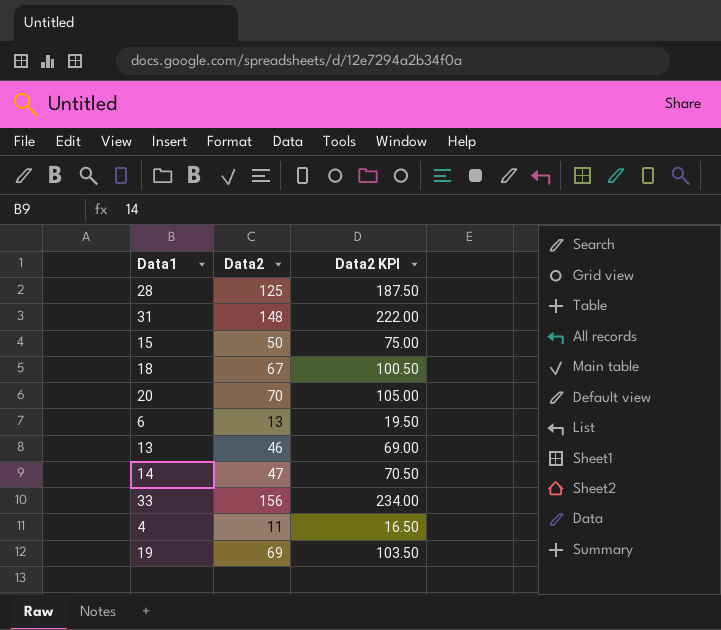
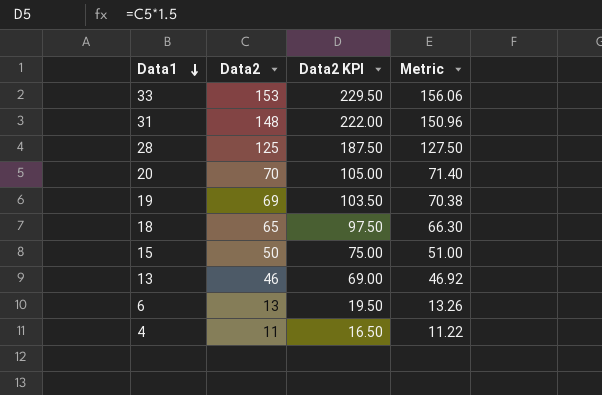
row order: none -> Data1 descending
column Metric | formula: none -> [Data2] * 1.02
row 14: 47 | 70.50 -> none
33 | Data2: 156 -> 153
33 | Data2 KPI: 234.00 -> 229.50
18 | Data2: 67 -> 65
18 | Data2 KPI: 100.50 -> 97.50

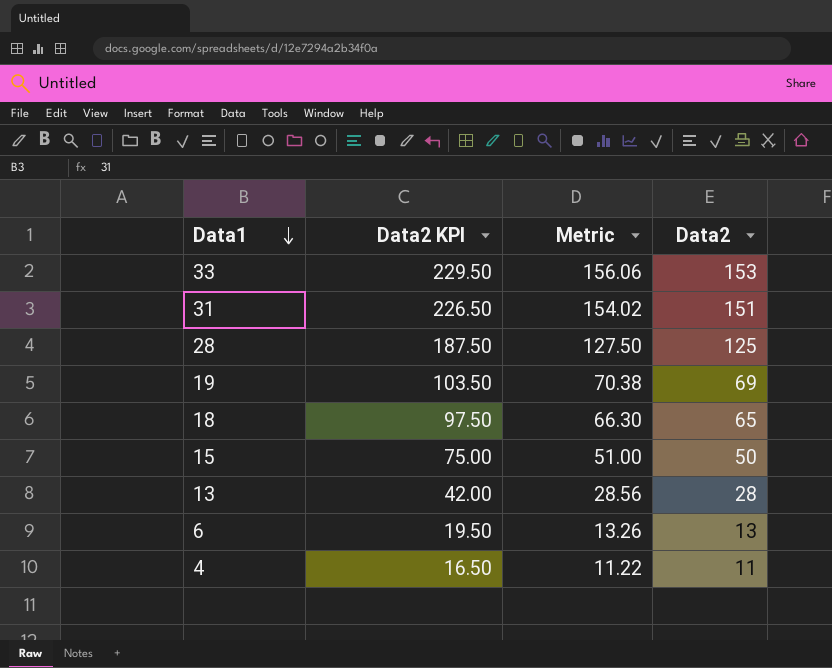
column Data2 | position: 2 -> 4
row 20: 70 | 105.00 | 71.40 -> none
31 | Data2 KPI: 222.00 -> 226.50
31 | Metric: 150.96 -> 154.02
31 | Data2: 148 -> 151
13 | Data2 KPI: 69.00 -> 42.00
13 | Metric: 46.92 -> 28.56
13 | Data2: 46 -> 28

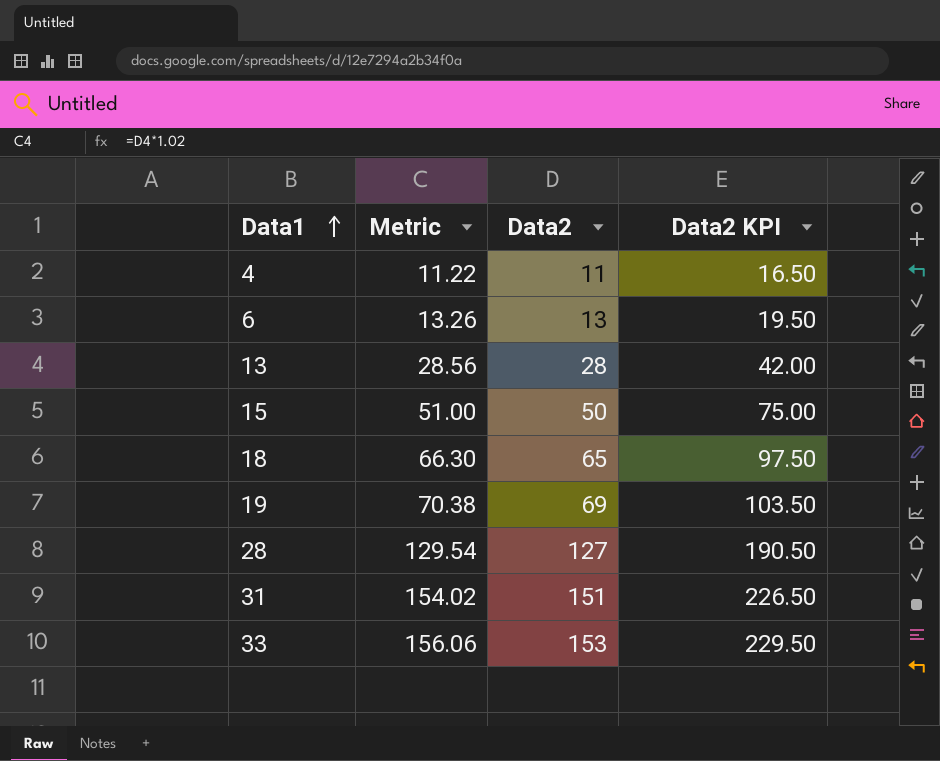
row order: Data1 descending -> Data1 ascending
column Data2 KPI | position: 2 -> 4
28 | Metric: 127.50 -> 129.54
28 | Data2: 125 -> 127
28 | Data2 KPI: 187.50 -> 190.50

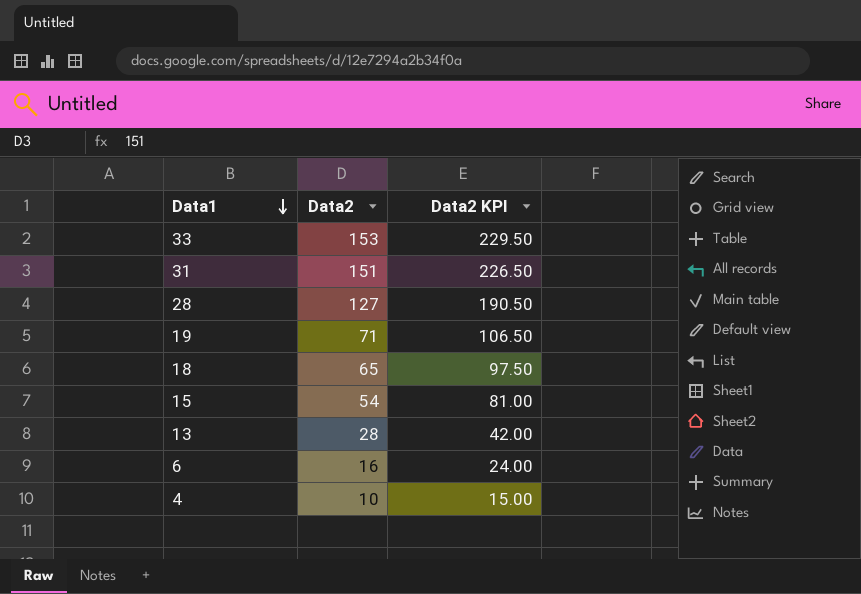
row order: Data1 ascending -> Data1 descending
column Metric | formula: [Data2] * 1.02 -> none
19 | Data2: 69 -> 71
19 | Data2 KPI: 103.50 -> 106.50
15 | Data2: 50 -> 54
15 | Data2 KPI: 75.00 -> 81.00
6 | Data2: 13 -> 16
6 | Data2 KPI: 19.50 -> 24.00
4 | Data2: 11 -> 10
4 | Data2 KPI: 16.50 -> 15.00

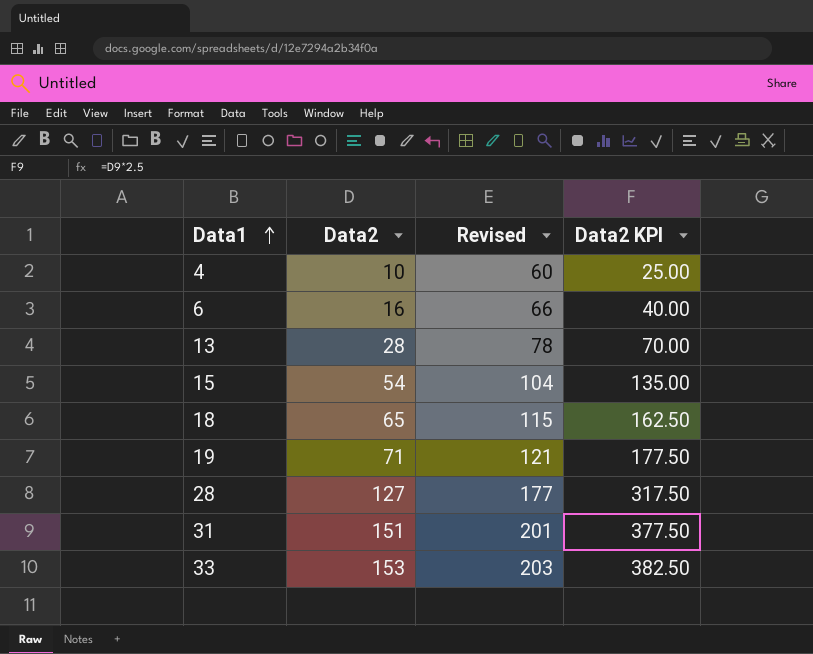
row order: Data1 descending -> Data1 ascending
column Revised | formula: none -> [Data2] + 50
column Data2 KPI | formula: [Data2] * 1.5 -> [Data2] * 2.5

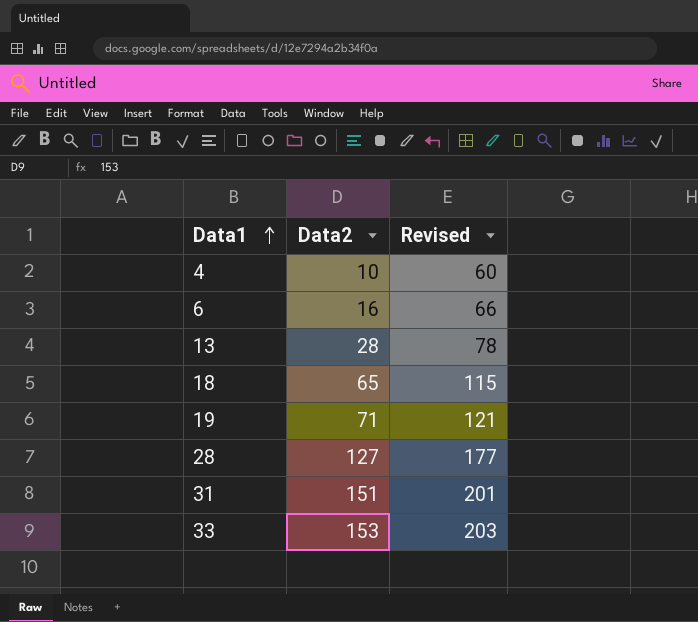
column Data2 KPI | formula: [Data2] * 2.5 -> none
row 15: 54 | 104 | 135.00 -> none

